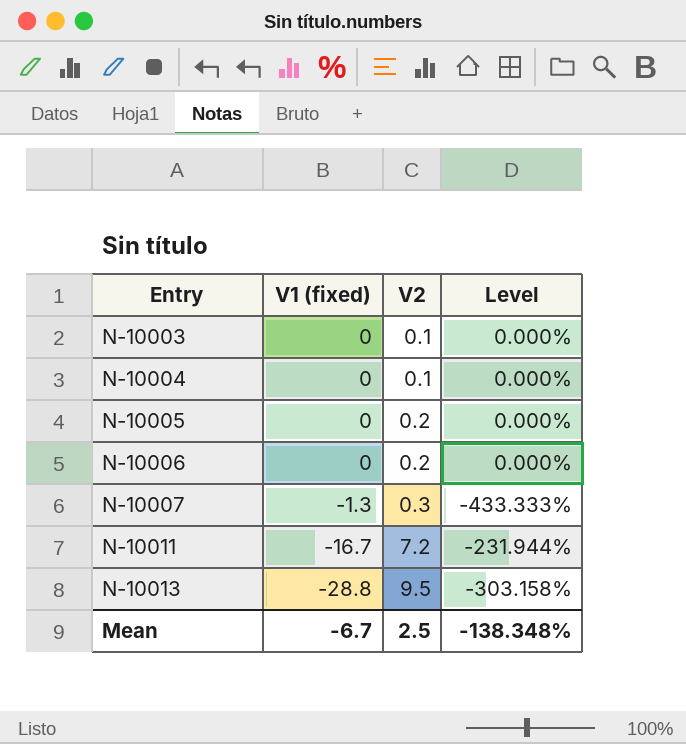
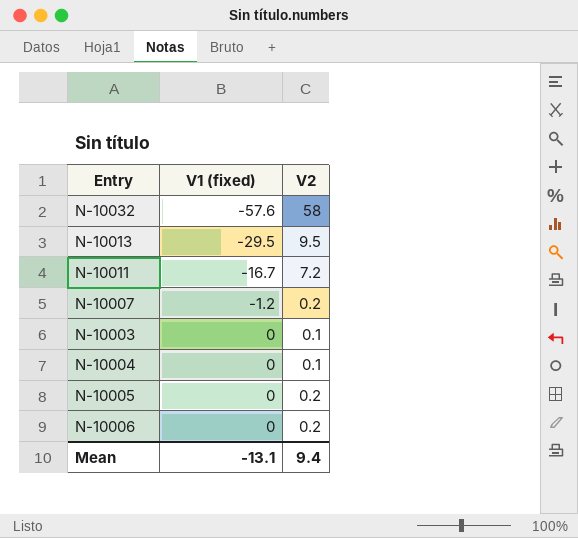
row order: Entry ascending -> V1 (fixed) ascending
column Level | formula: [V1 (fixed)] / [V2] -> none
row N-10032: none -> -57.6 | 58
N-10013 | V1 (fixed): -28.8 -> -29.5
N-10007 | V1 (fixed): -1.3 -> -1.2
N-10007 | V2: 0.3 -> 0.2
Mean | V1 (fixed): -6.7 -> -13.1
Mean | V2: 2.5 -> 9.4

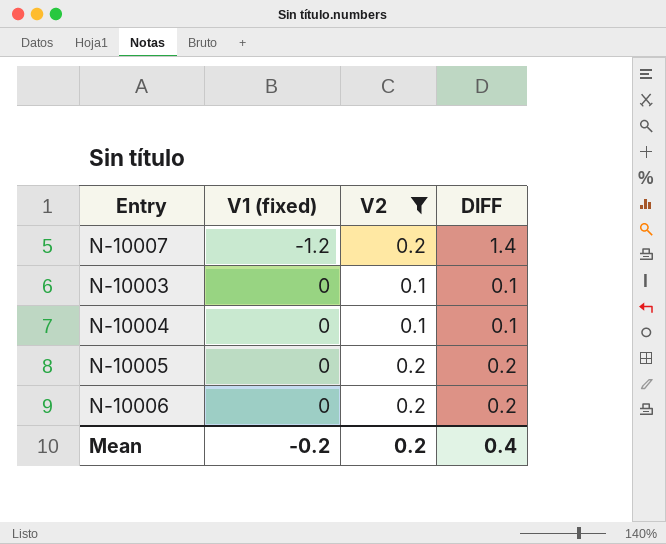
filter: none -> V2 <= 0.2
column DIFF | formula: none -> [V2] - [V1 (fixed)]
Mean | V1 (fixed): -13.1 -> -0.2
Mean | V2: 9.4 -> 0.2

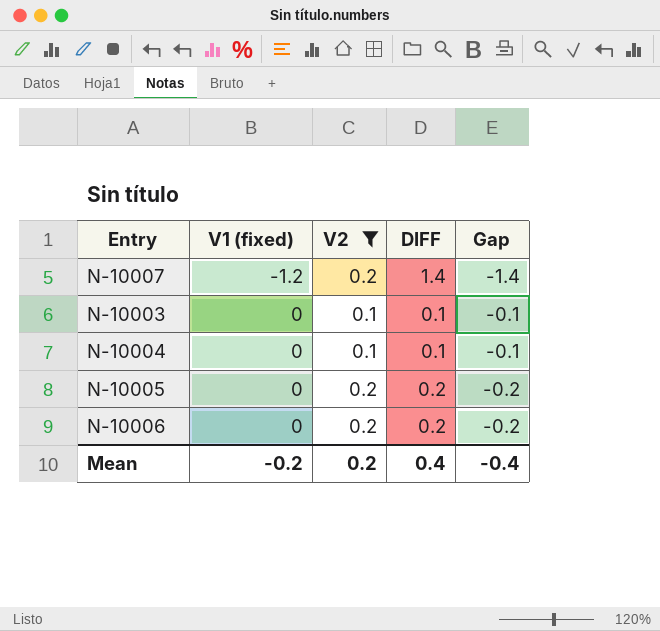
column Gap | formula: none -> [V1 (fixed)] - [V2]

